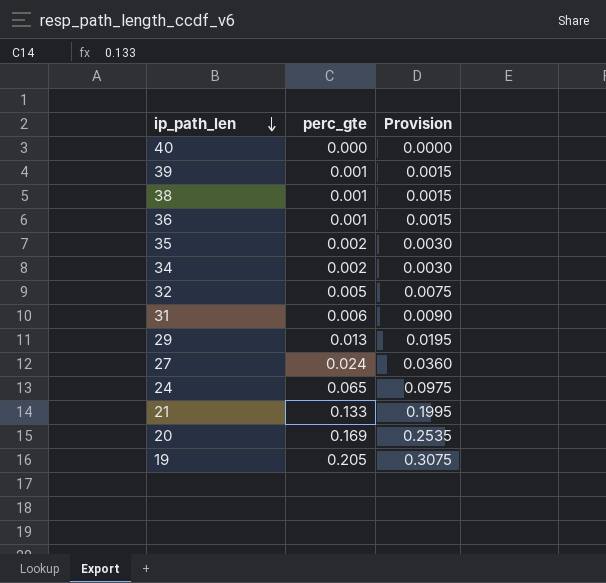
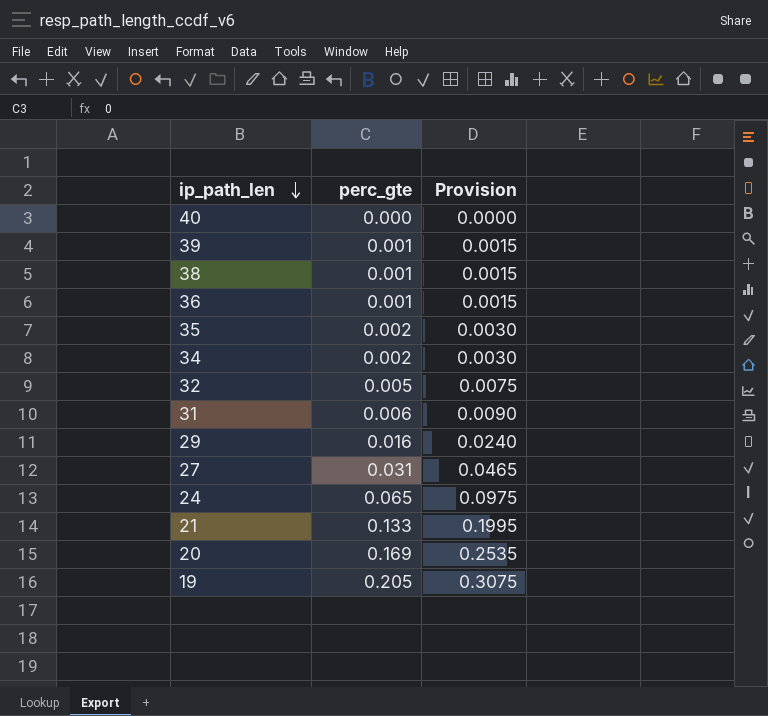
29 | perc_gte: 0.013 -> 0.016
29 | Provision: 0.0195 -> 0.0240
27 | perc_gte: 0.024 -> 0.031
27 | Provision: 0.0360 -> 0.0465

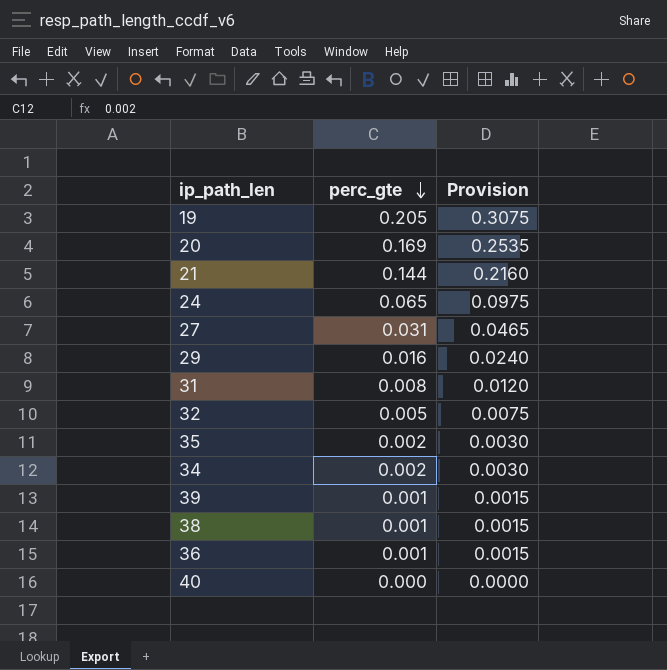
row order: ip_path_len descending -> perc_gte descending
21 | perc_gte: 0.133 -> 0.144
21 | Provision: 0.1995 -> 0.2160
31 | perc_gte: 0.006 -> 0.008
31 | Provision: 0.0090 -> 0.0120

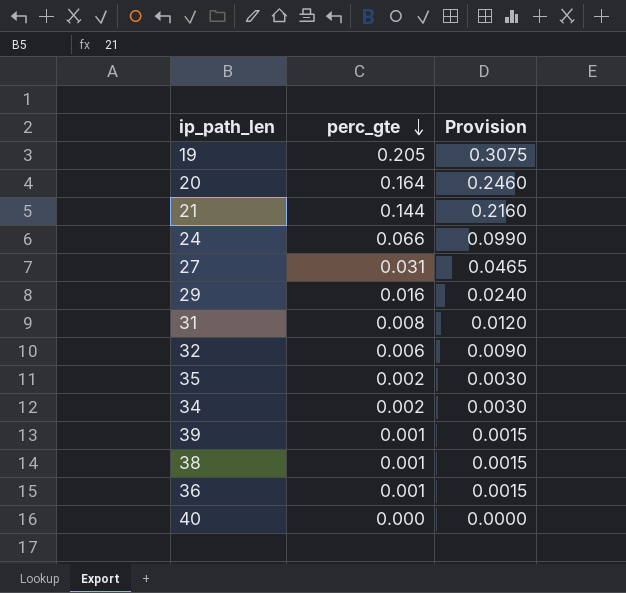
20 | perc_gte: 0.169 -> 0.164
20 | Provision: 0.2535 -> 0.2460
24 | perc_gte: 0.065 -> 0.066
24 | Provision: 0.0975 -> 0.0990
32 | perc_gte: 0.005 -> 0.006
32 | Provision: 0.0075 -> 0.0090

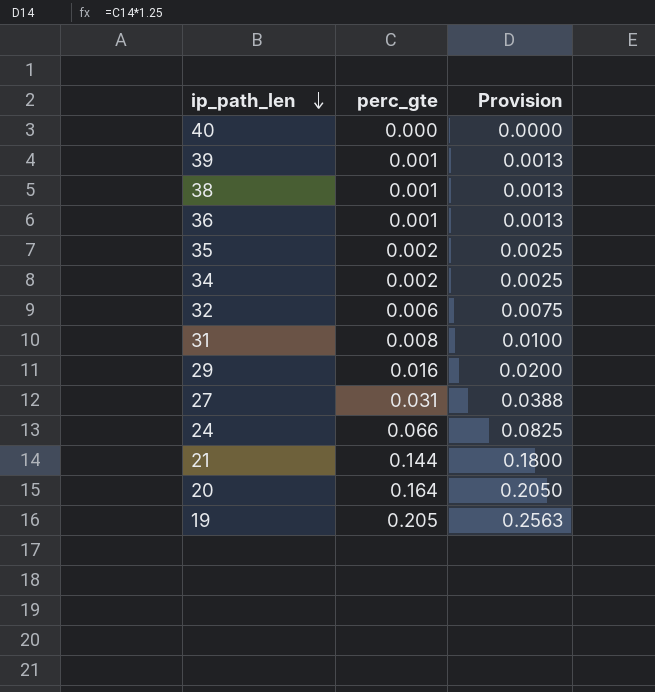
row order: perc_gte descending -> ip_path_len descending
column Provision | formula: [perc_gte] * 1.5 -> [perc_gte] * 1.25

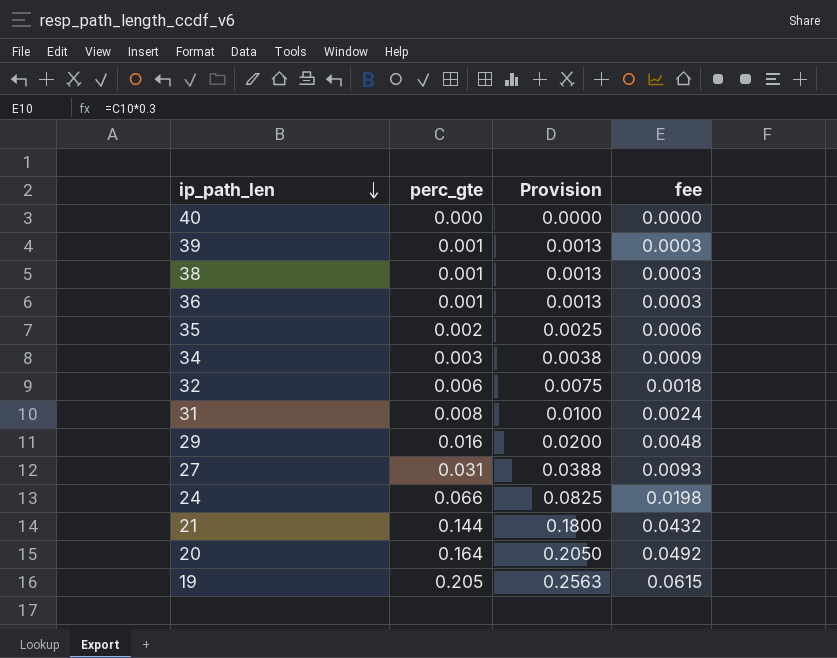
column fee | formula: none -> [perc_gte] * 0.3
34 | perc_gte: 0.002 -> 0.003
34 | Provision: 0.0025 -> 0.0038

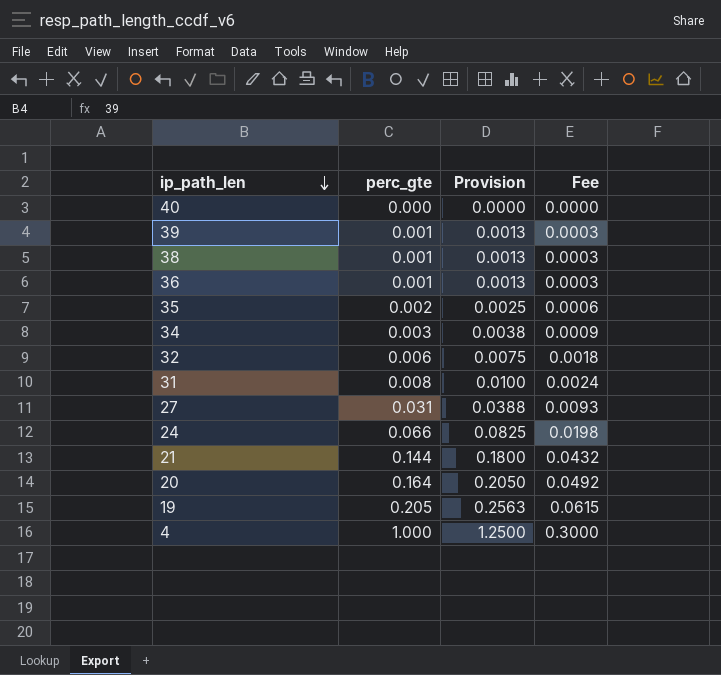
column name: fee -> Fee
row 29: 0.016 | 0.0200 | 0.0048 -> none
row 4: none -> 1.000 | 1.2500 | 0.3000

